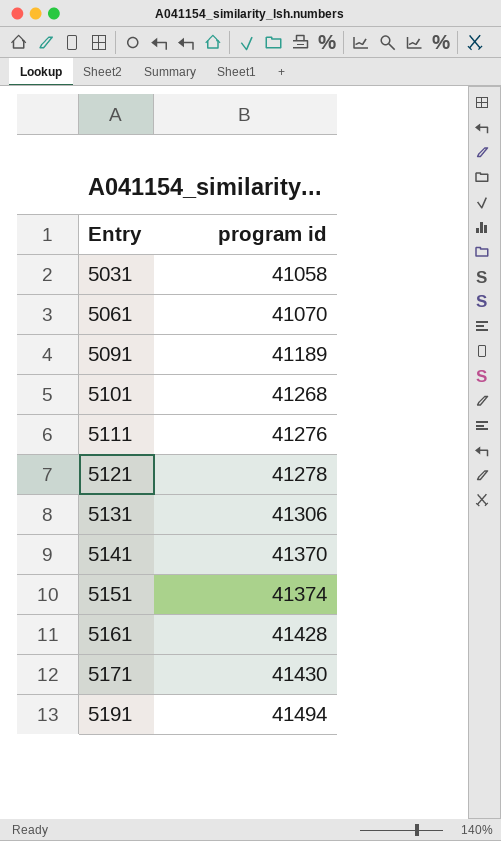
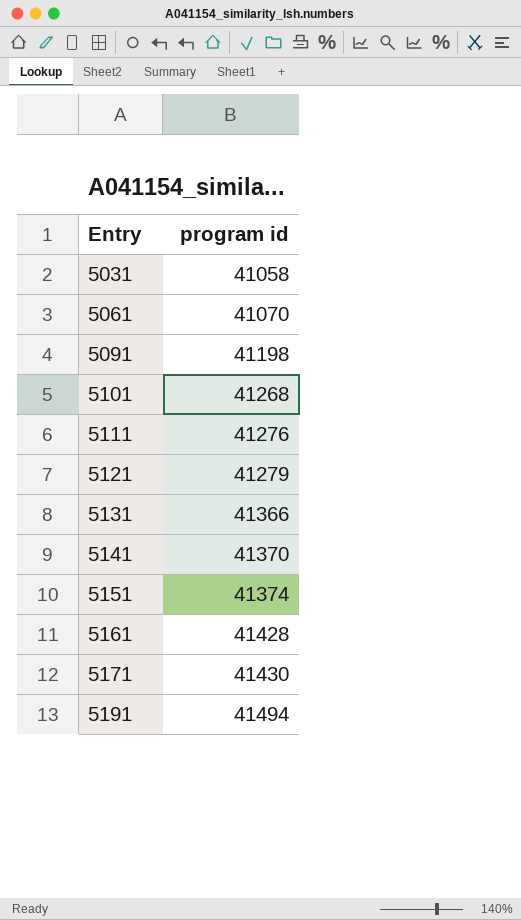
5091 | program id: 41189 -> 41198
5121 | program id: 41278 -> 41279
5131 | program id: 41306 -> 41366

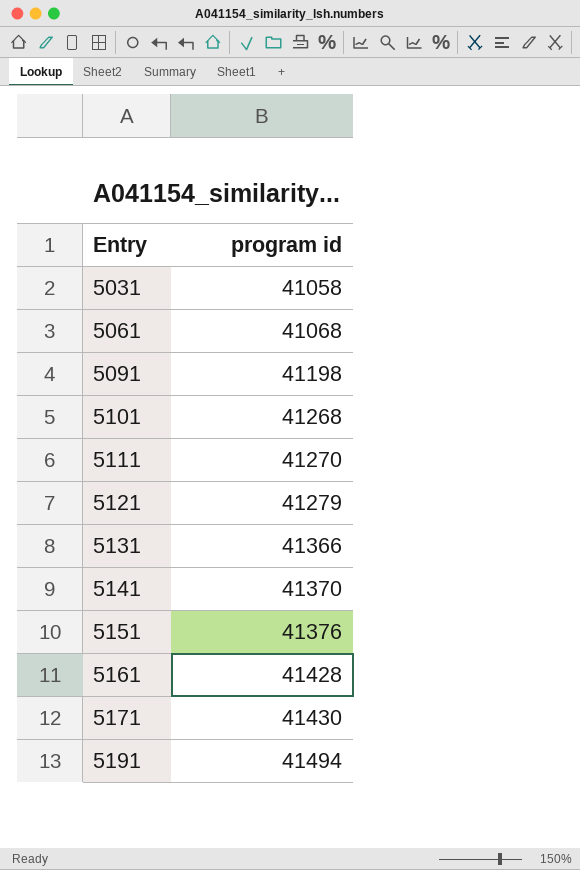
5061 | program id: 41070 -> 41068
5111 | program id: 41276 -> 41270
5151 | program id: 41374 -> 41376

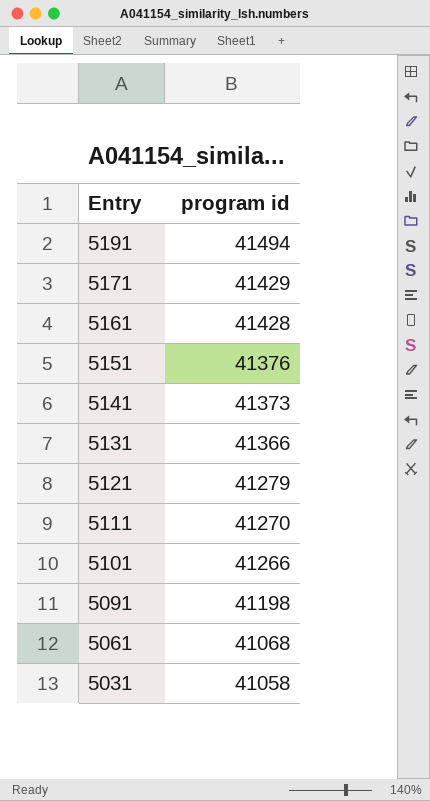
row order: Entry ascending -> Entry descending
5171 | program id: 41430 -> 41429
5141 | program id: 41370 -> 41373
5101 | program id: 41268 -> 41266

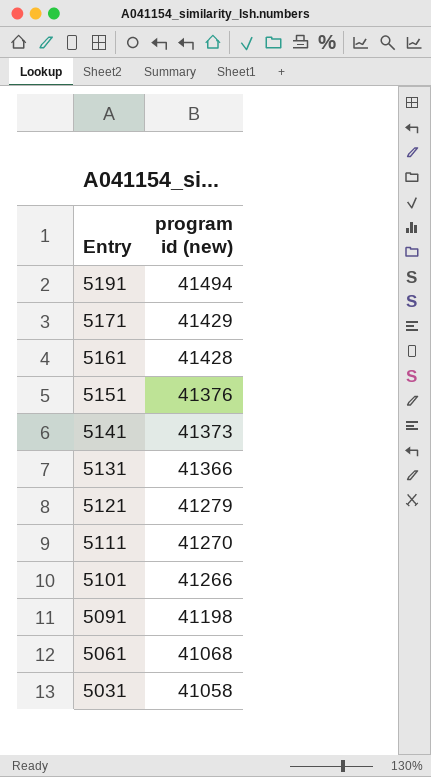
column name: program id -> program id (new)

